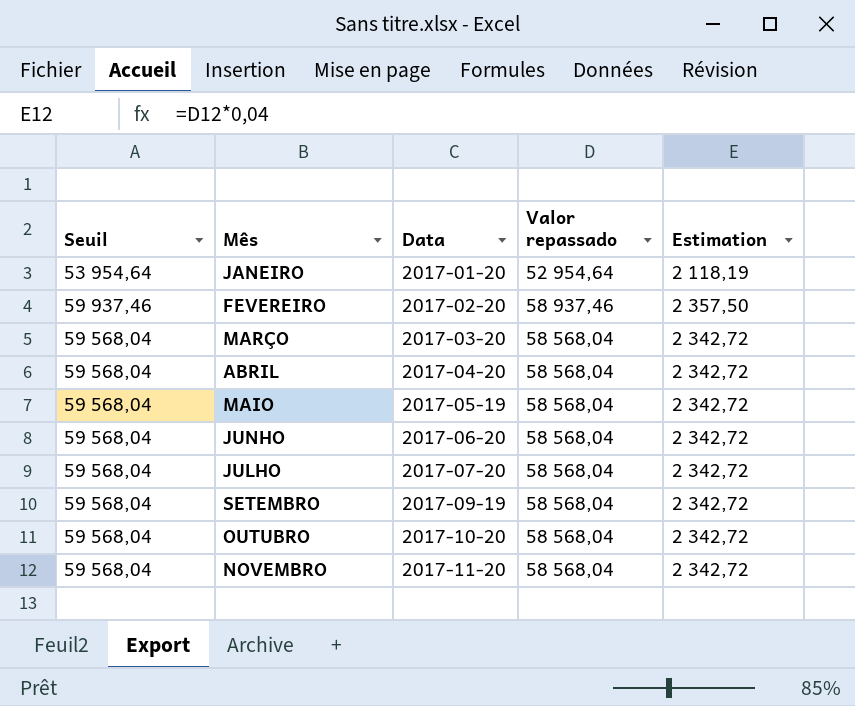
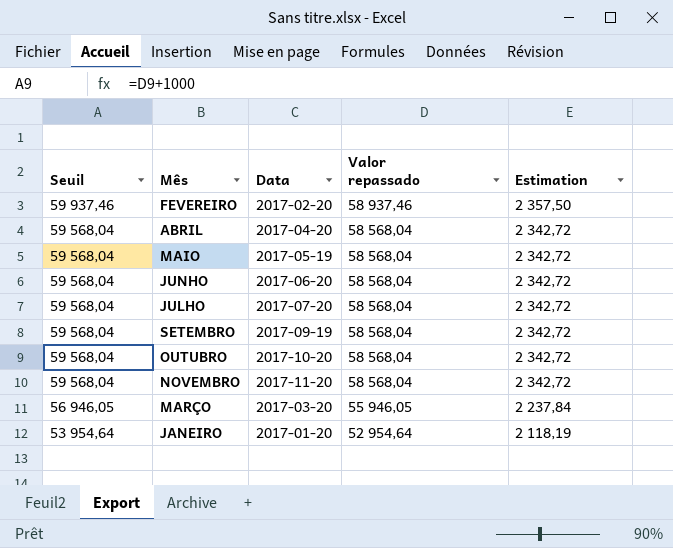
row order: Mês ascending -> Seuil descending
MARÇO | Seuil: 59 568,04 -> 56 946,05
MARÇO | Valor repassado: 58 568,04 -> 55 946,05
MARÇO | Estimation: 2 342,72 -> 2 237,84

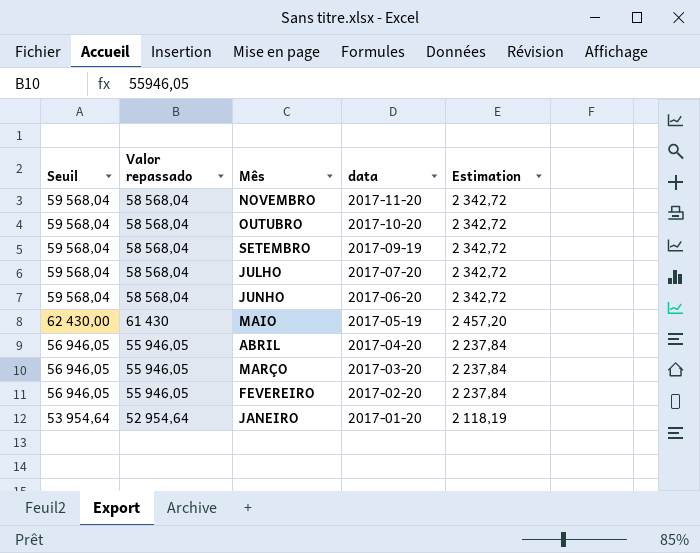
row order: Seuil descending -> Mês descending
column Valor repassado | position: 4 -> 2
column name: Data -> data
MAIO | Seuil: 59 568,04 -> 62 430,00
MAIO | Valor repassado: 58 568,04 -> 61 430
MAIO | Estimation: 2 342,72 -> 2 457,20
ABRIL | Seuil: 59 568,04 -> 56 946,05
ABRIL | Valor repassado: 58 568,04 -> 55 946,05
ABRIL | Estimation: 2 342,72 -> 2 237,84
FEVEREIRO | Seuil: 59 937,46 -> 56 946,05
FEVEREIRO | Valor repassado: 58 937,46 -> 55 946,05
FEVEREIRO | Estimation: 2 357,50 -> 2 237,84

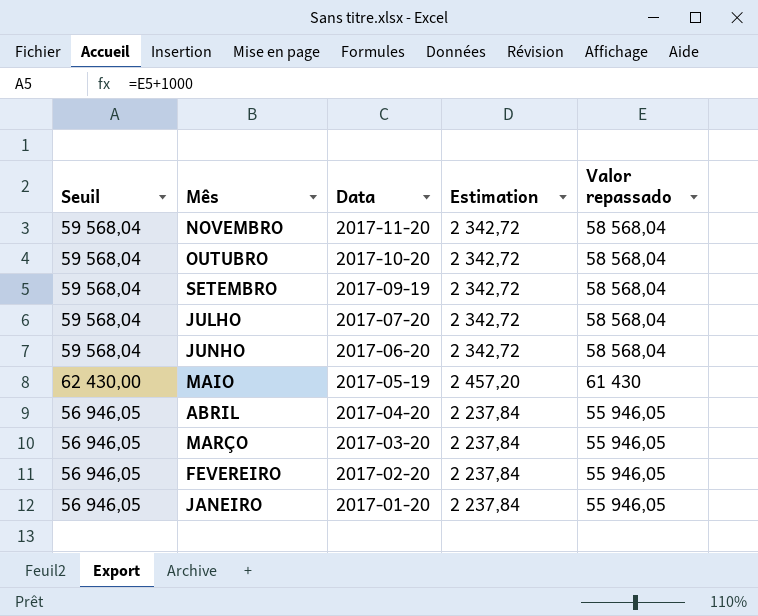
column name: data -> Data
column Valor repassado | position: 2 -> 5
JANEIRO | Seuil: 53 954,64 -> 56 946,05
JANEIRO | Estimation: 2 118,19 -> 2 237,84
JANEIRO | Valor repassado: 52 954,64 -> 55 946,05

